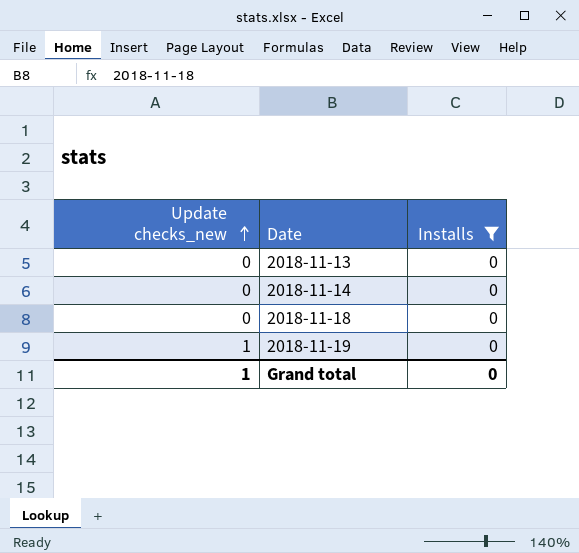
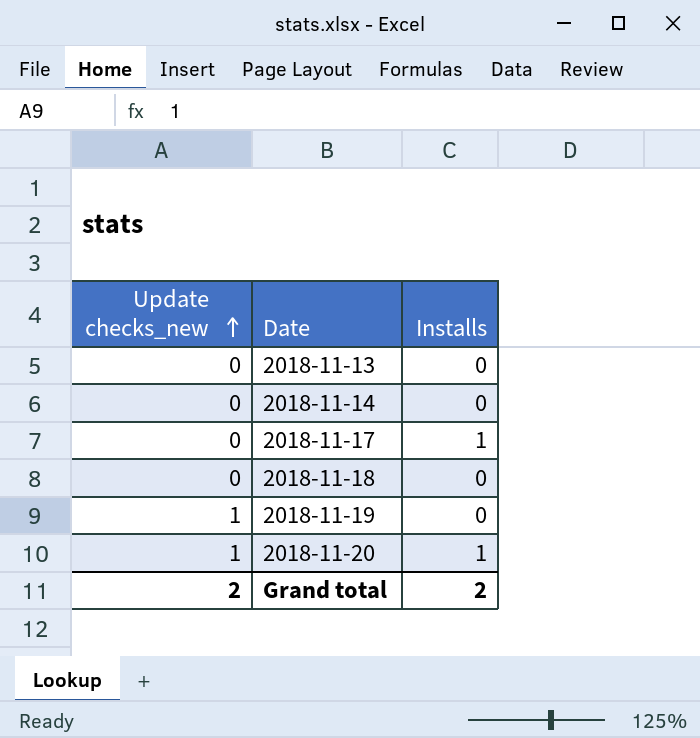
filter: Installs = 0 -> none
Grand total | Update checks_new: 1 -> 2
Grand total | Installs: 0 -> 2

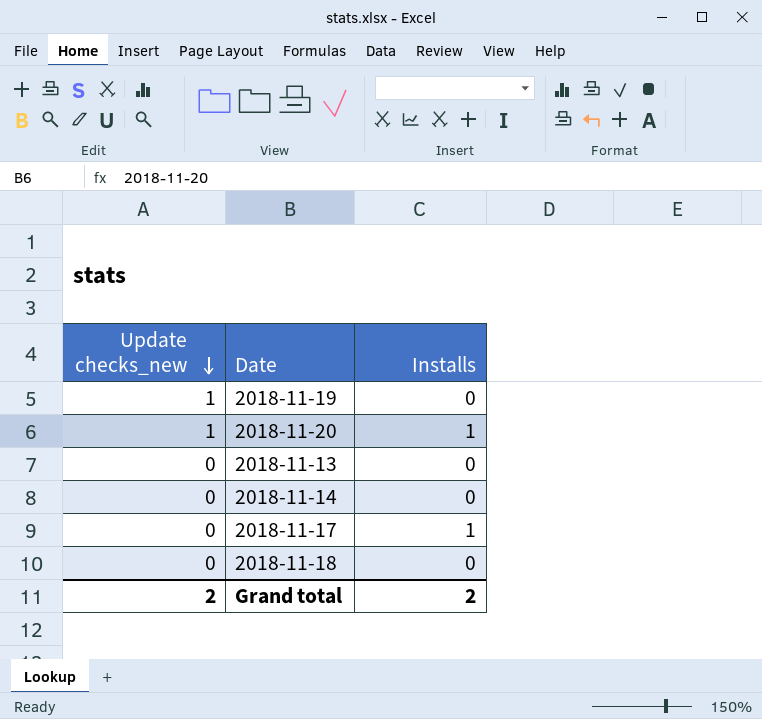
row order: Update checks_new ascending -> Update checks_new descending

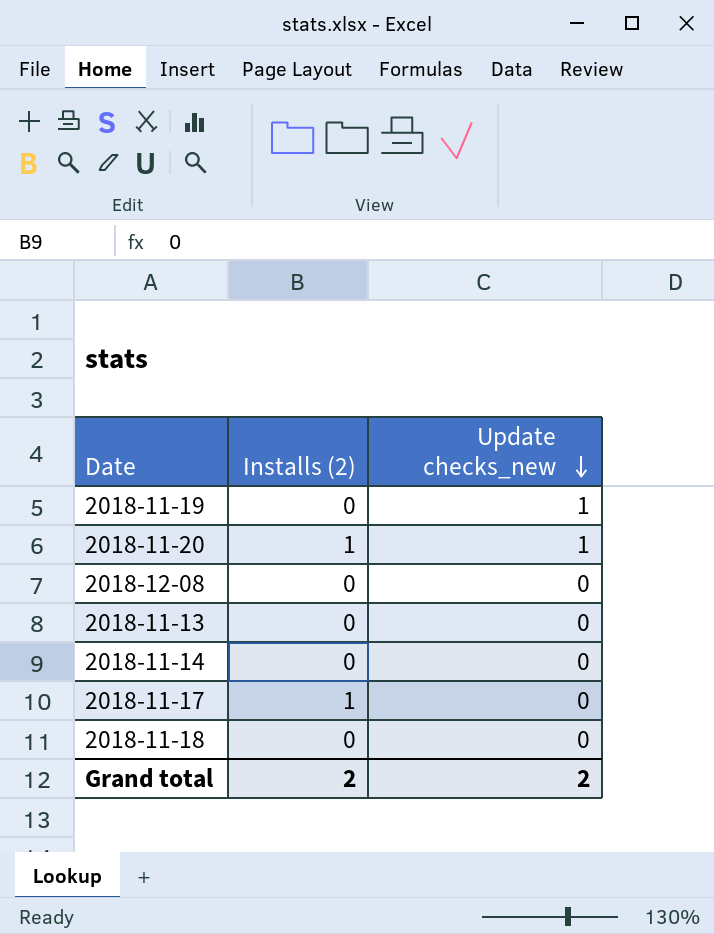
column name: Installs -> Installs (2)
column Update checks_new | position: 1 -> 3
row 2018-12-08: none -> 0 | 0

